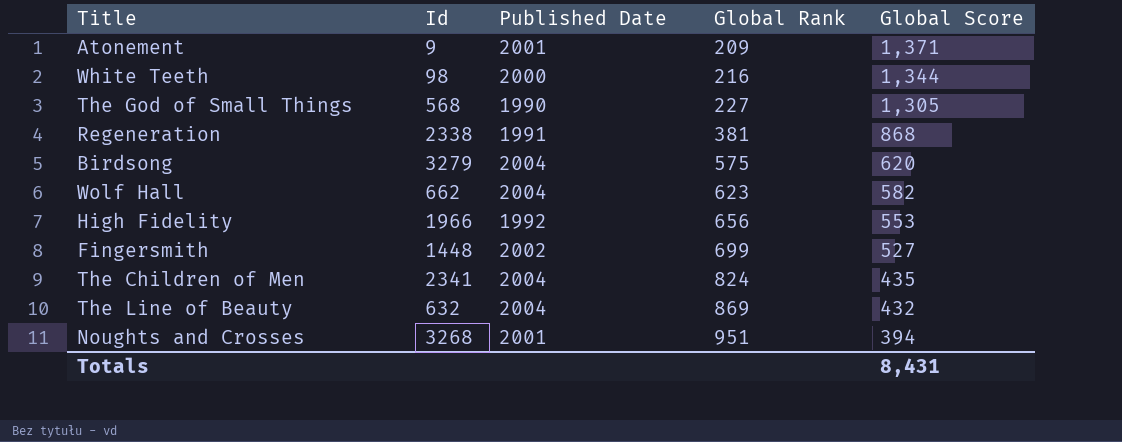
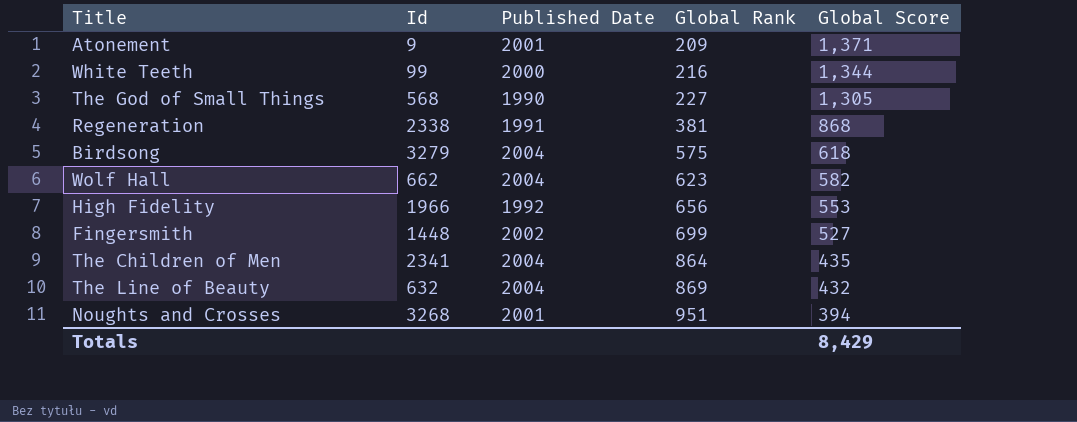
White Teeth | Id: 98 -> 99
Birdsong | Global Score: 620 -> 618
The Children of Men | Global Rank: 824 -> 864
Totals | Global Score: 8,431 -> 8,429

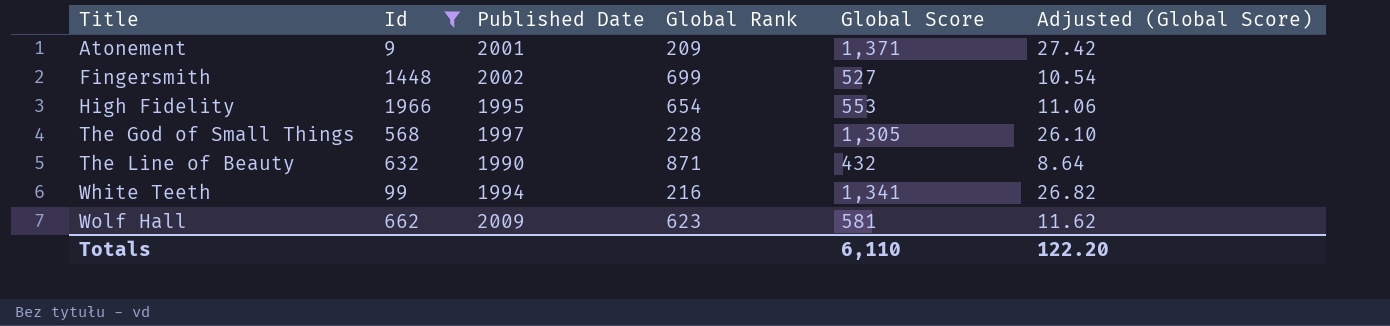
filter: none -> Id <= 1966
row order: Global Rank ascending -> Title ascending
column Adjusted (Global Score) | formula: none -> [Global Score] * 0.02
High Fidelity | Published Date: 1992 -> 1995
High Fidelity | Global Rank: 656 -> 654
The God of Small Things | Published Date: 1990 -> 1997
The God of Small Things | Global Rank: 227 -> 228
The Line of Beauty | Published Date: 2004 -> 1990
The Line of Beauty | Global Rank: 869 -> 871
White Teeth | Published Date: 2000 -> 1994
White Teeth | Global Score: 1,344 -> 1,341
Wolf Hall | Published Date: 2004 -> 2009
Wolf Hall | Global Score: 582 -> 581
Totals | Global Score: 8,429 -> 6,110

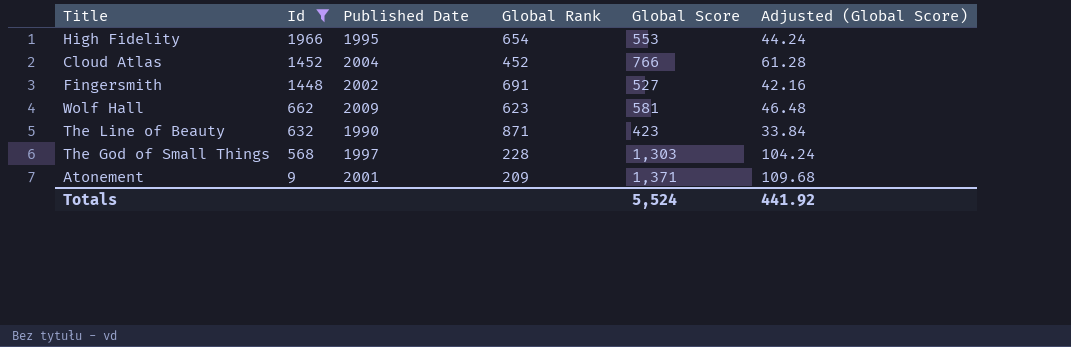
row order: Title ascending -> Id descending
column Adjusted (Global Score) | formula: [Global Score] * 0.02 -> [Global Score] * 0.08
row White Teeth: 99 | 1994 | 216 | 1,341 | 26.82 -> none
row Cloud Atlas: none -> 1452 | 2004 | 452 | 766 | 61.28
Fingersmith | Global Rank: 699 -> 691
The Line of Beauty | Global Score: 432 -> 423
The God of Small Things | Global Score: 1,305 -> 1,303
Totals | Global Score: 6,110 -> 5,524
Totals | Adjusted (Global Score): 122.20 -> 441.92

